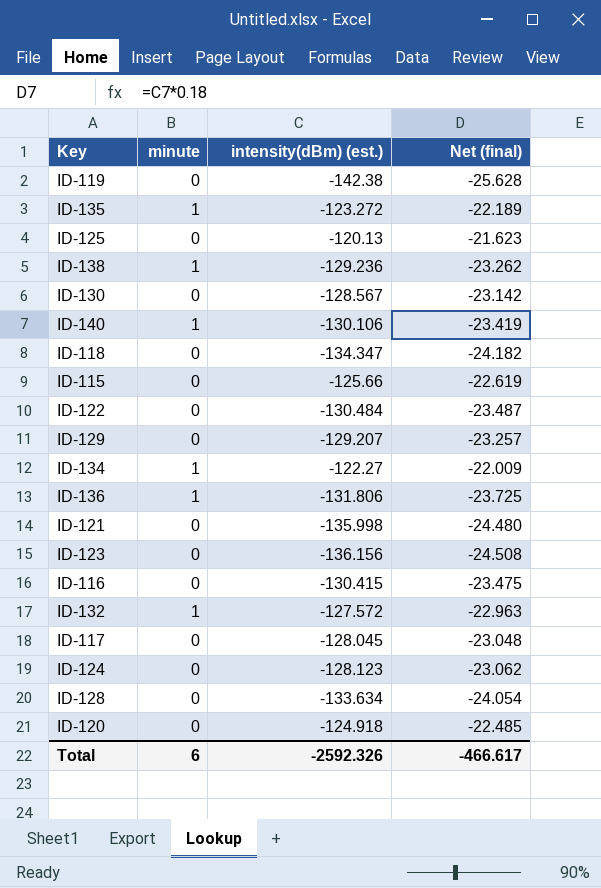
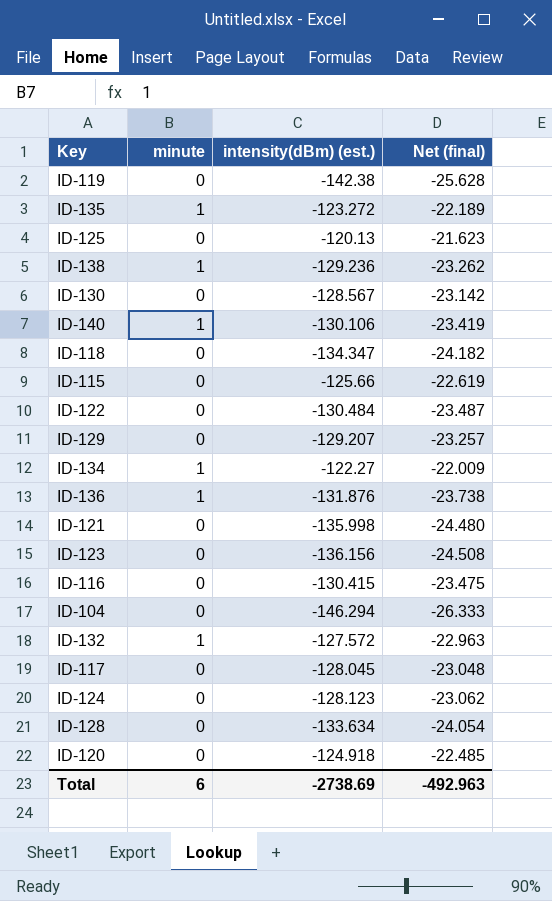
ID-136 | intensity(dBm) (est.): -131.806 -> -131.876
ID-136 | Net (final): -23.725 -> -23.738
row ID-104: none -> 0 | -146.294 | -26.333
Total | intensity(dBm) (est.): -2592.326 -> -2738.69
Total | Net (final): -466.617 -> -492.963

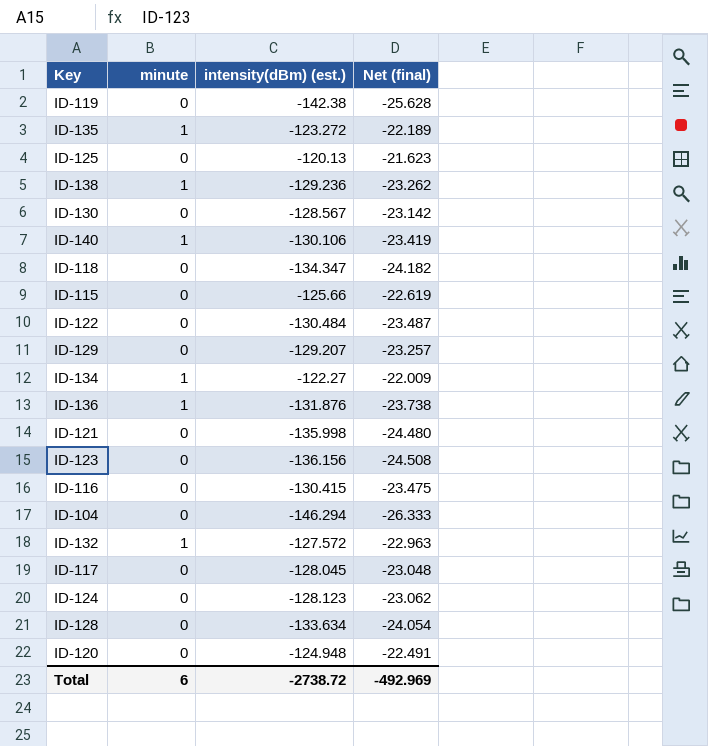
ID-120 | intensity(dBm) (est.): -124.918 -> -124.948
ID-120 | Net (final): -22.485 -> -22.491
Total | intensity(dBm) (est.): -2738.69 -> -2738.72
Total | Net (final): -492.963 -> -492.969

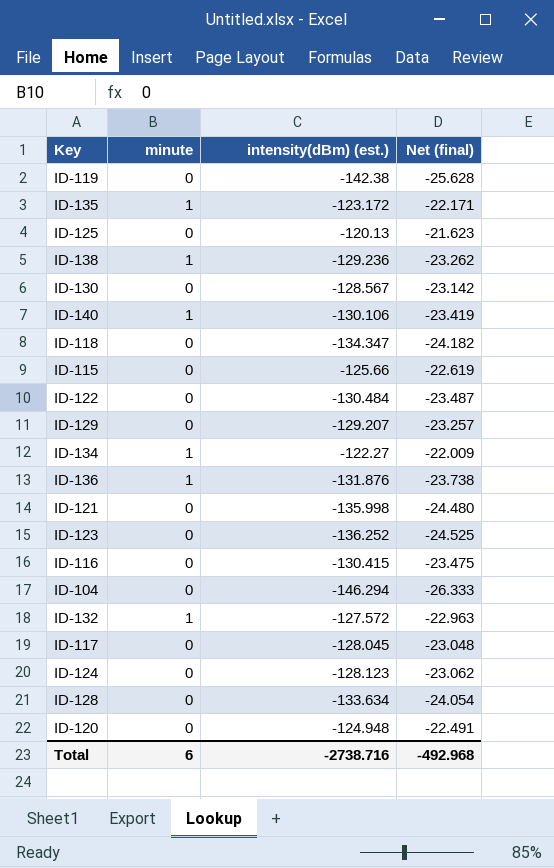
ID-135 | intensity(dBm) (est.): -123.272 -> -123.172
ID-135 | Net (final): -22.189 -> -22.171
ID-123 | intensity(dBm) (est.): -136.156 -> -136.252
ID-123 | Net (final): -24.508 -> -24.525
Total | intensity(dBm) (est.): -2738.72 -> -2738.716
Total | Net (final): -492.969 -> -492.968

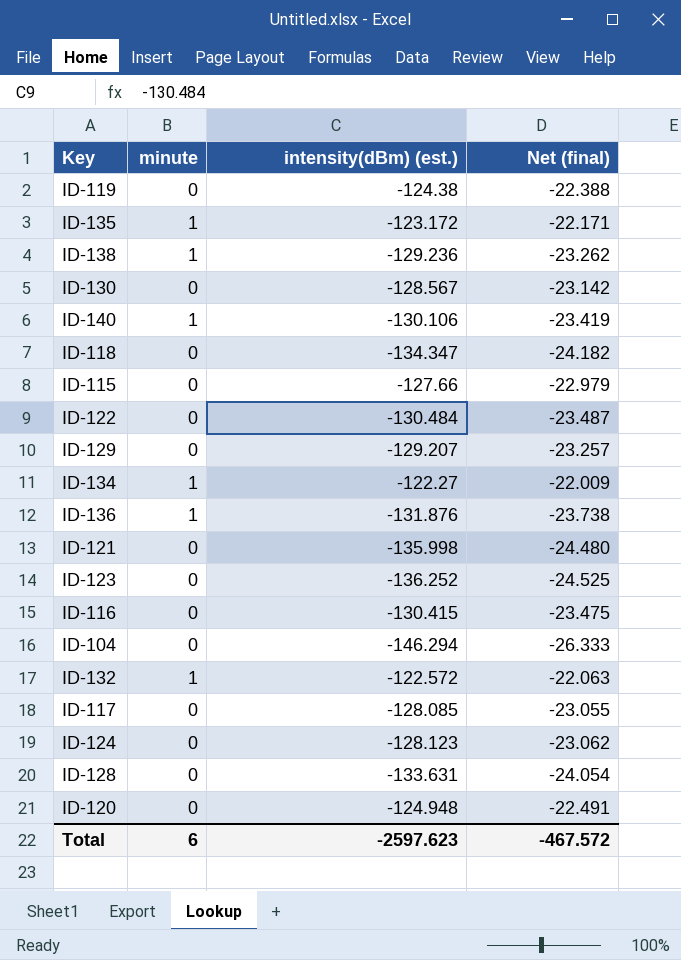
row ID-125: 0 | -120.13 | -21.623 -> none
ID-119 | intensity(dBm) (est.): -142.38 -> -124.38
ID-119 | Net (final): -25.628 -> -22.388
ID-115 | intensity(dBm) (est.): -125.66 -> -127.66
ID-115 | Net (final): -22.619 -> -22.979
ID-132 | intensity(dBm) (est.): -127.572 -> -122.572
ID-132 | Net (final): -22.963 -> -22.063
ID-117 | intensity(dBm) (est.): -128.045 -> -128.085
ID-117 | Net (final): -23.048 -> -23.055
ID-128 | intensity(dBm) (est.): -133.634 -> -133.631
Total | intensity(dBm) (est.): -2738.716 -> -2597.623
Total | Net (final): -492.968 -> -467.572

